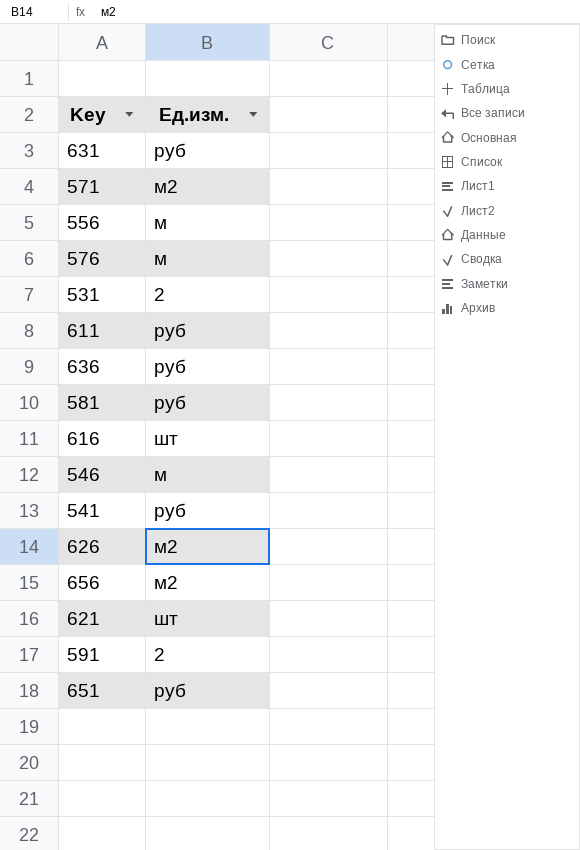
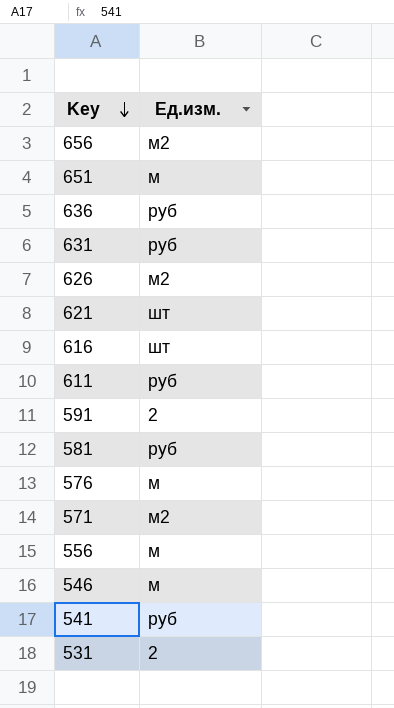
row order: none -> Key descending
651 | Ед.изм.: руб -> м

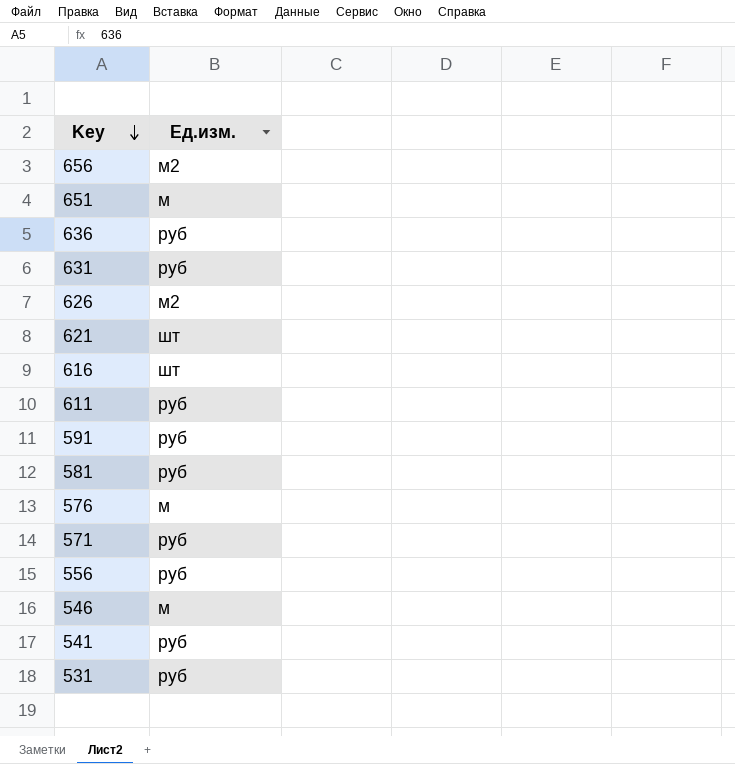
591 | Ед.изм.: 2 -> руб
571 | Ед.изм.: м2 -> руб
556 | Ед.изм.: м -> руб
531 | Ед.изм.: 2 -> руб

